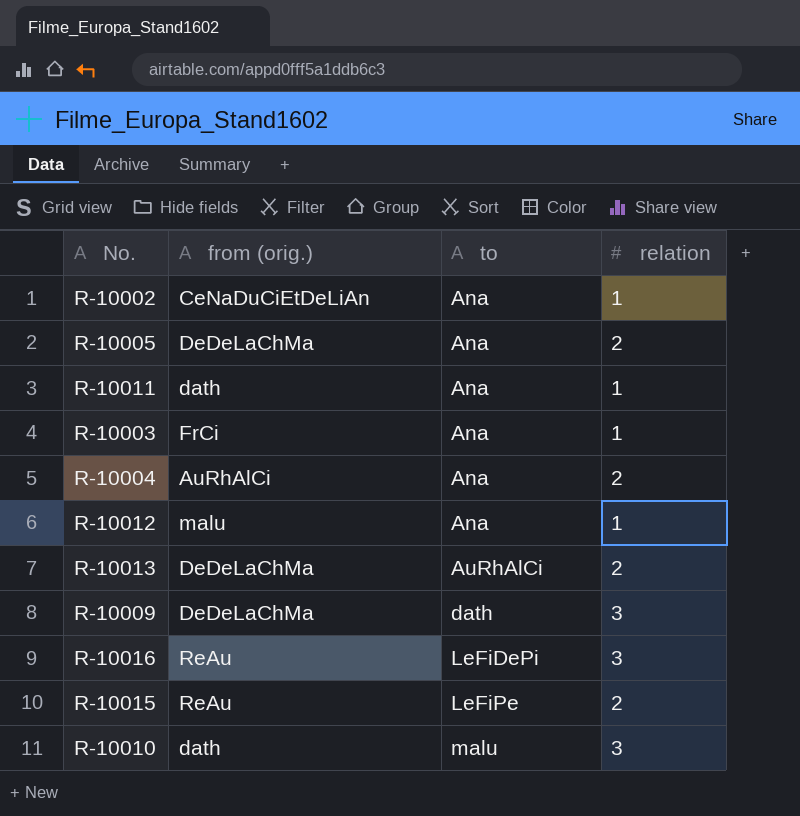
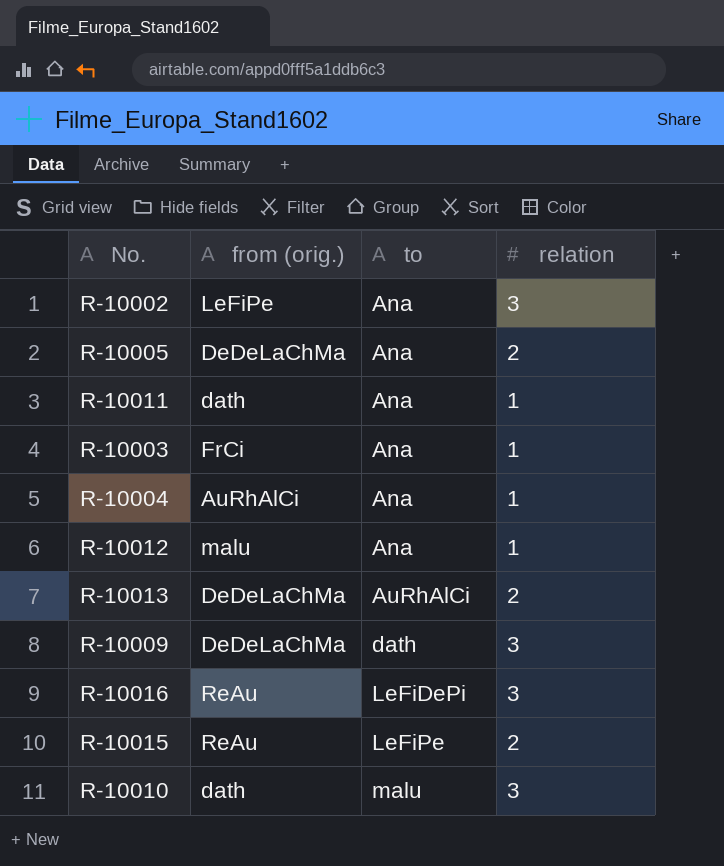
R-10002 | from (orig.): CeNaDuCiEtDeLiAn -> LeFiPe
R-10002 | relation: 1 -> 3
R-10004 | relation: 2 -> 1

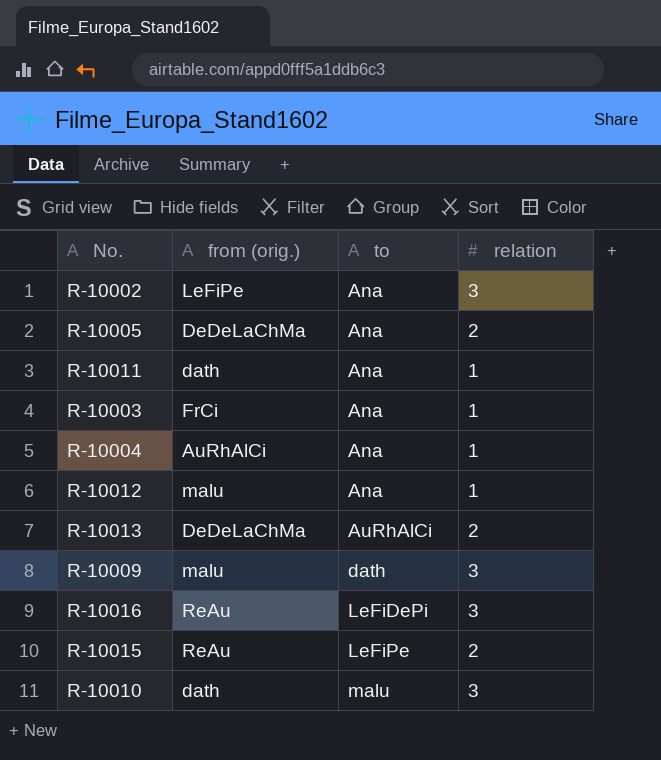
R-10009 | from (orig.): DeDeLaChMa -> malu

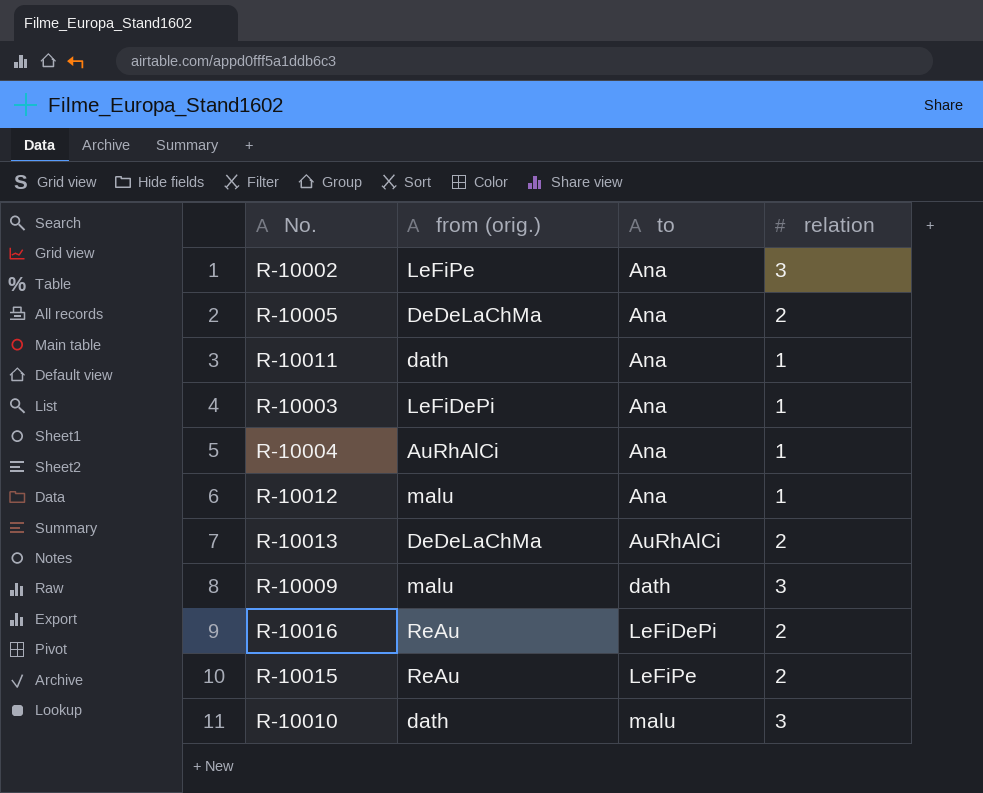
R-10003 | from (orig.): FrCi -> LeFiDePi
R-10016 | relation: 3 -> 2

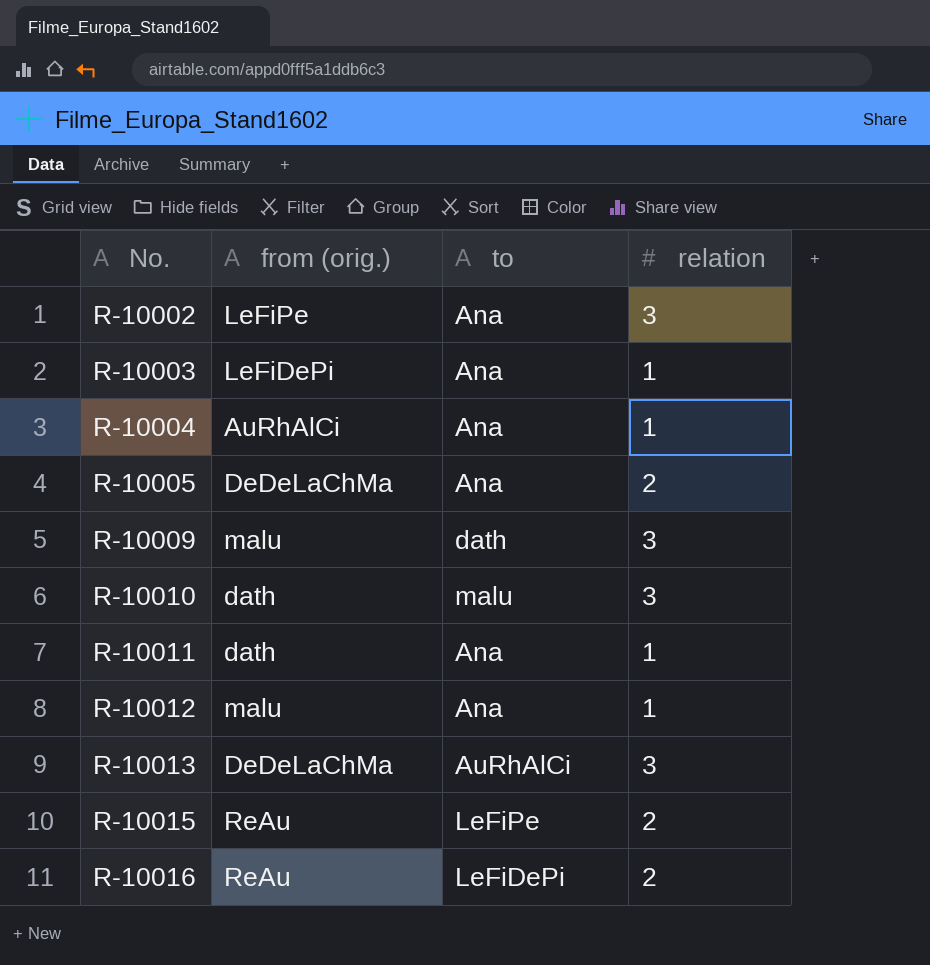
row order: to ascending -> No. ascending
R-10013 | relation: 2 -> 3

